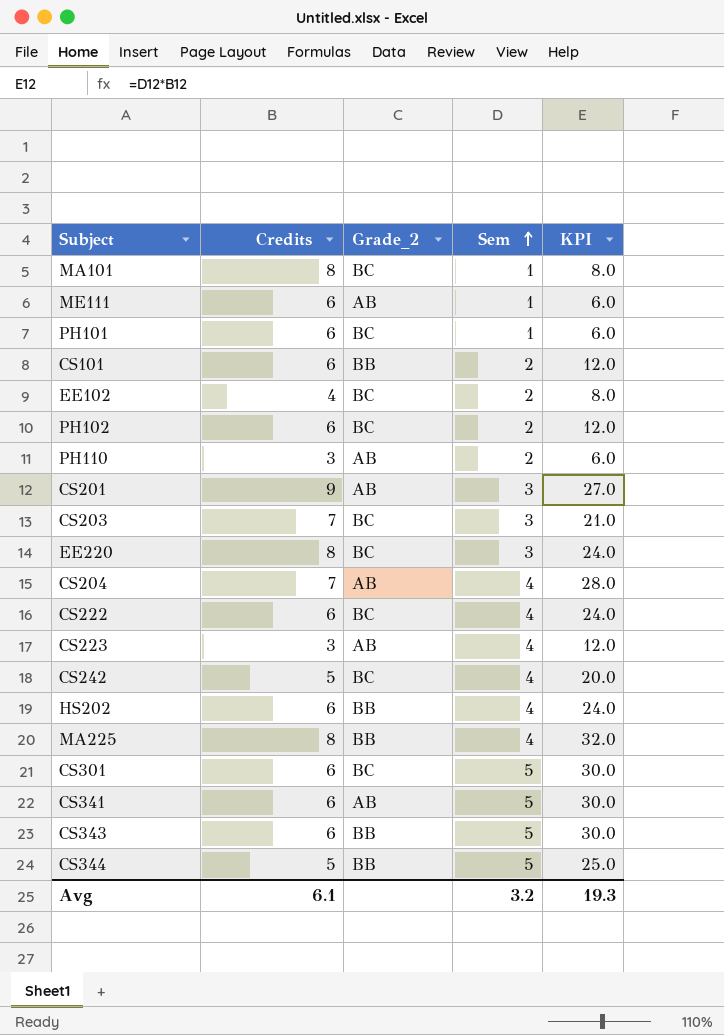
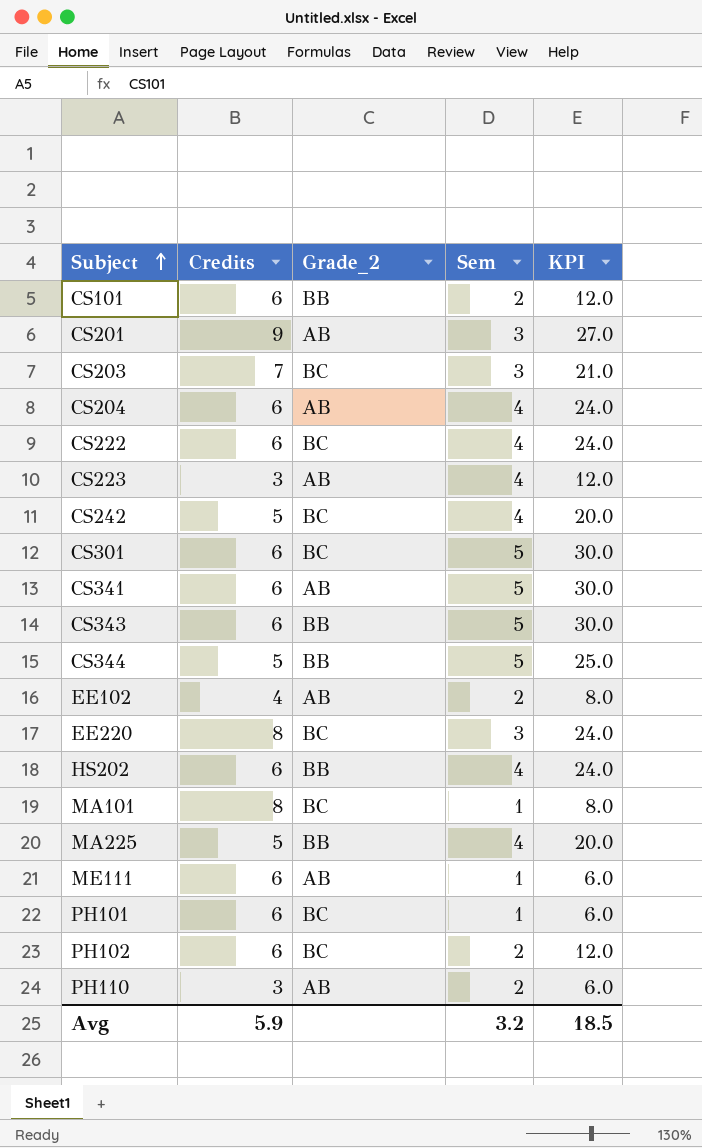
row order: Sem ascending -> Subject ascending
CS204 | Credits: 7 -> 6
CS204 | KPI: 28.0 -> 24.0
EE102 | Grade_2: BC -> AB
MA225 | Credits: 8 -> 5
MA225 | KPI: 32.0 -> 20.0
Avg | Credits: 6.1 -> 5.9
Avg | KPI: 19.3 -> 18.5

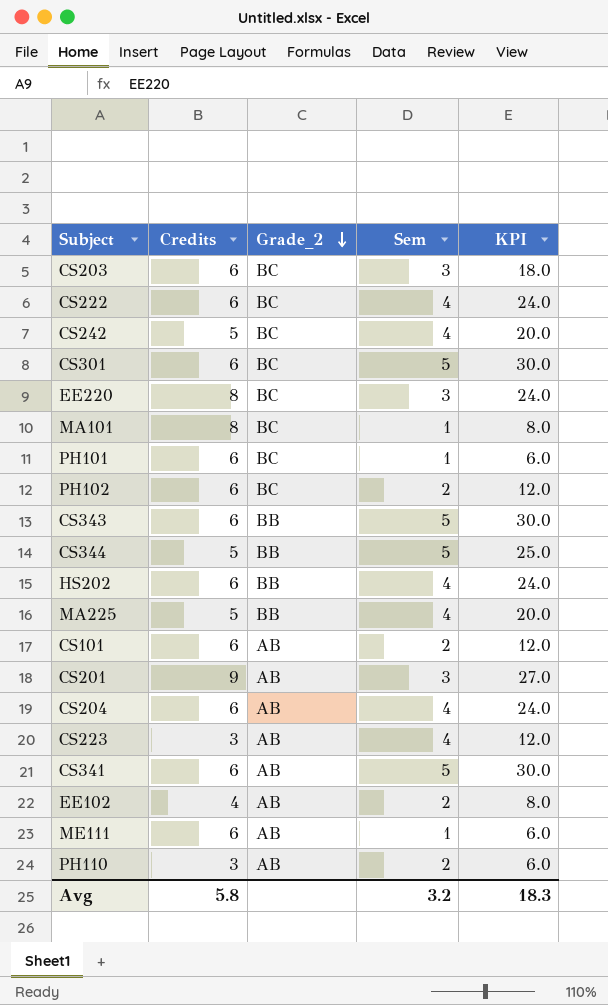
row order: Subject ascending -> Grade_2 descending
CS203 | Credits: 7 -> 6
CS203 | KPI: 21.0 -> 18.0
CS101 | Grade_2: BB -> AB
Avg | Credits: 5.9 -> 5.8
Avg | KPI: 18.5 -> 18.3

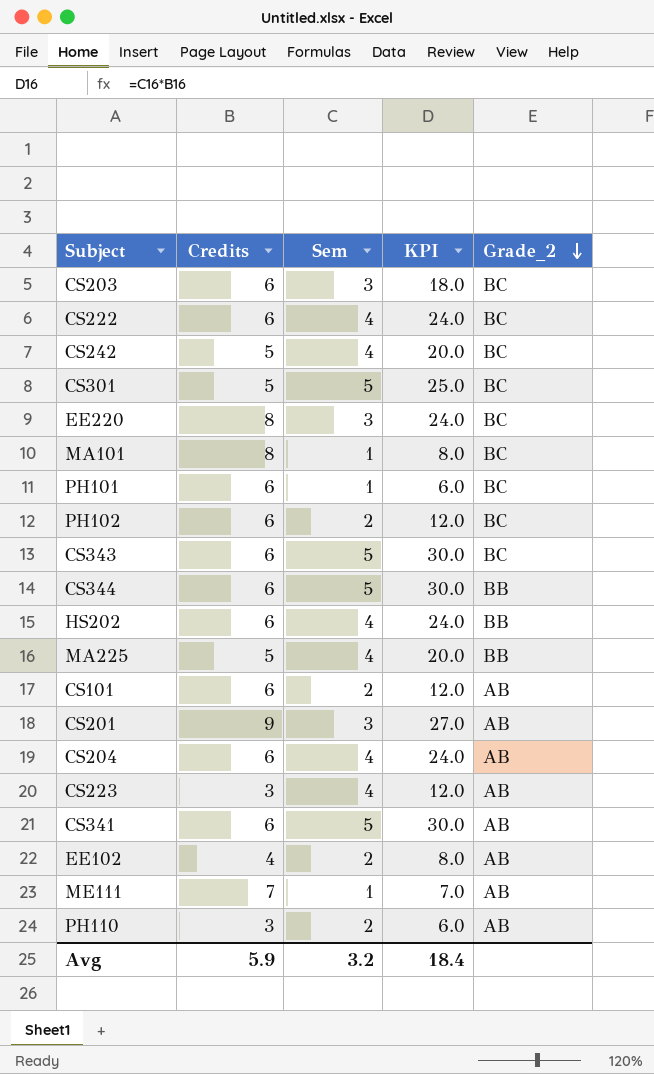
column Grade_2 | position: 3 -> 5
CS301 | Credits: 6 -> 5
CS301 | KPI: 30.0 -> 25.0
CS343 | Grade_2: BB -> BC
CS344 | Credits: 5 -> 6
CS344 | KPI: 25.0 -> 30.0
ME111 | Credits: 6 -> 7
ME111 | KPI: 6.0 -> 7.0
Avg | Credits: 5.8 -> 5.9
Avg | KPI: 18.3 -> 18.4

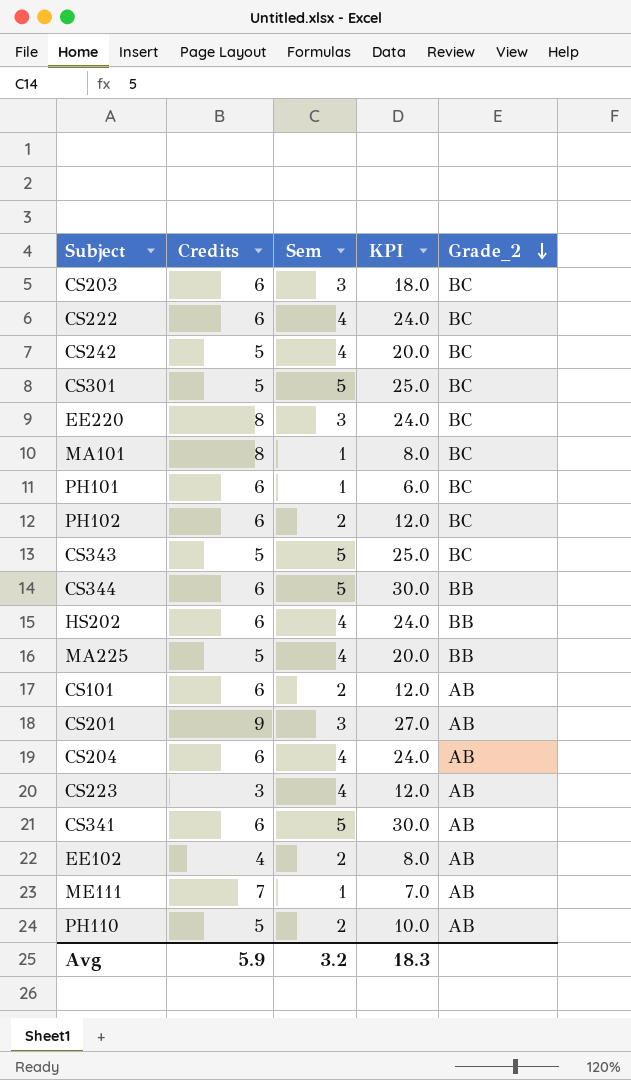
CS343 | Credits: 6 -> 5
CS343 | KPI: 30.0 -> 25.0
PH110 | Credits: 3 -> 5
PH110 | KPI: 6.0 -> 10.0
Avg | KPI: 18.4 -> 18.3

